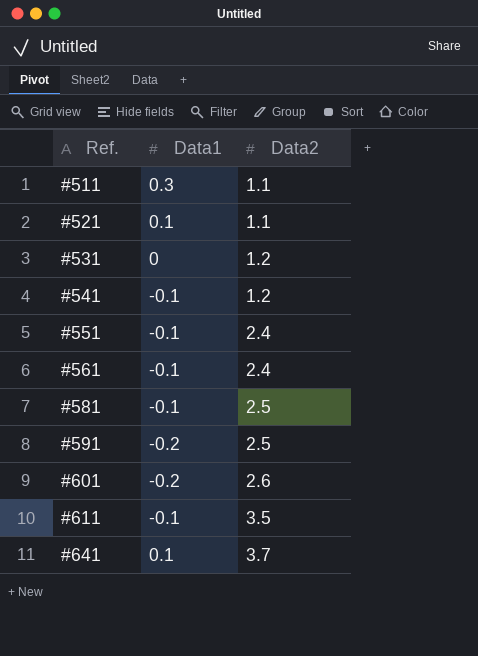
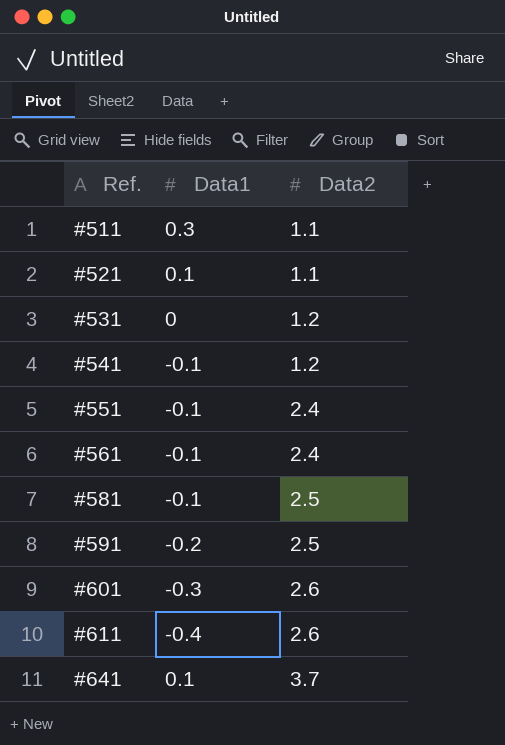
#601 | Data1: -0.2 -> -0.3
#611 | Data1: -0.1 -> -0.4
#611 | Data2: 3.5 -> 2.6

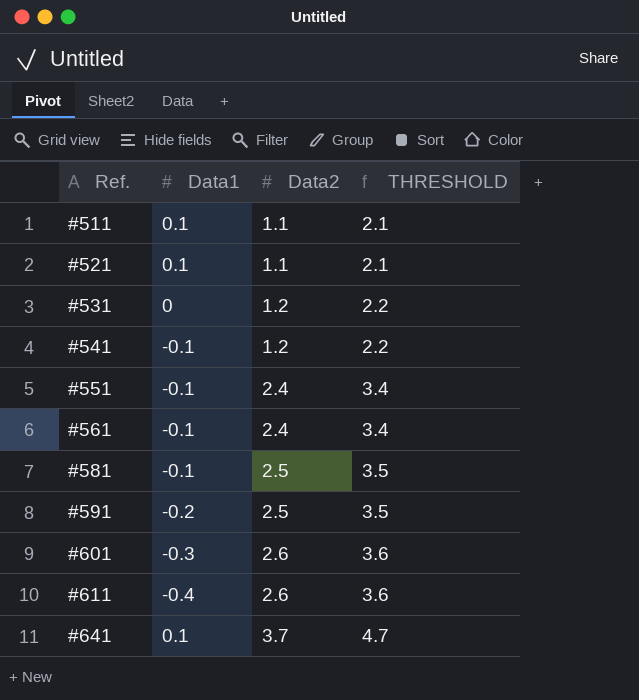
column THRESHOLD | formula: none -> [Data2] + 1
#511 | Data1: 0.3 -> 0.1

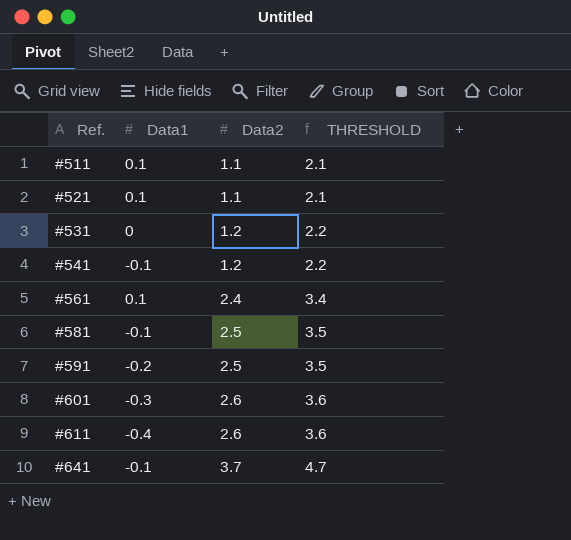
row #551: -0.1 | 2.4 | 3.4 -> none
#561 | Data1: -0.1 -> 0.1
#641 | Data1: 0.1 -> -0.1

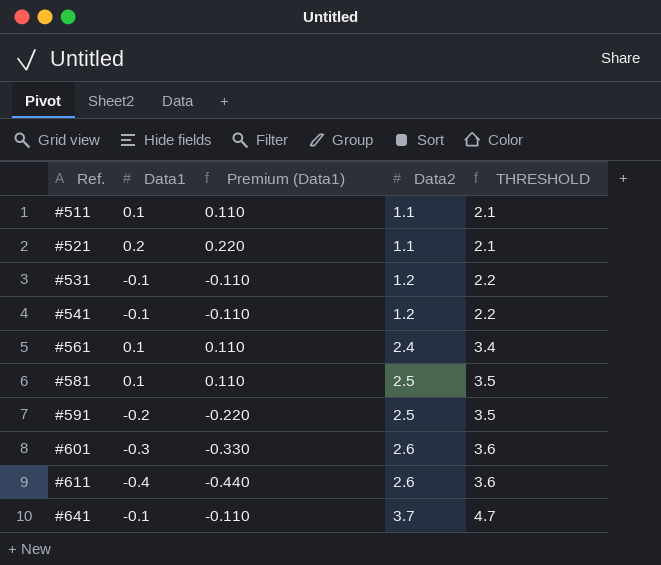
column Premium (Data1) | formula: none -> [Data1] * 1.1
#521 | Data1: 0.1 -> 0.2
#531 | Data1: 0 -> -0.1
#581 | Data1: -0.1 -> 0.1

